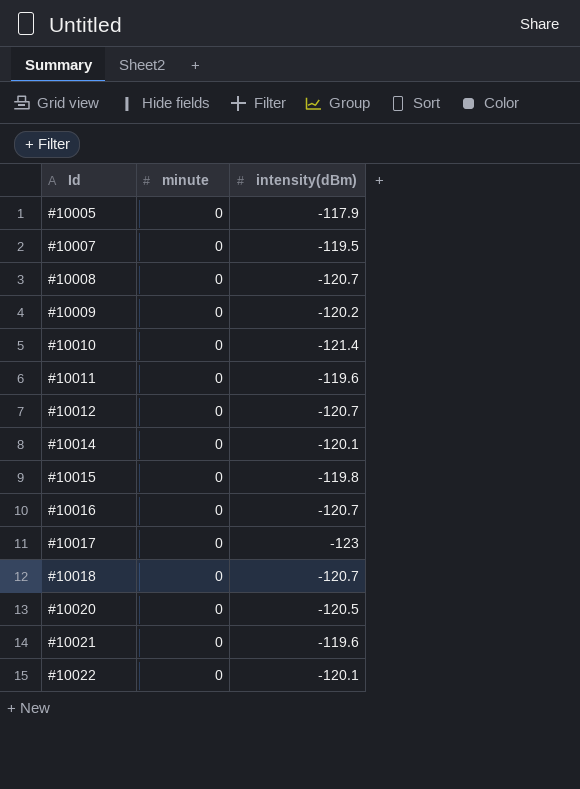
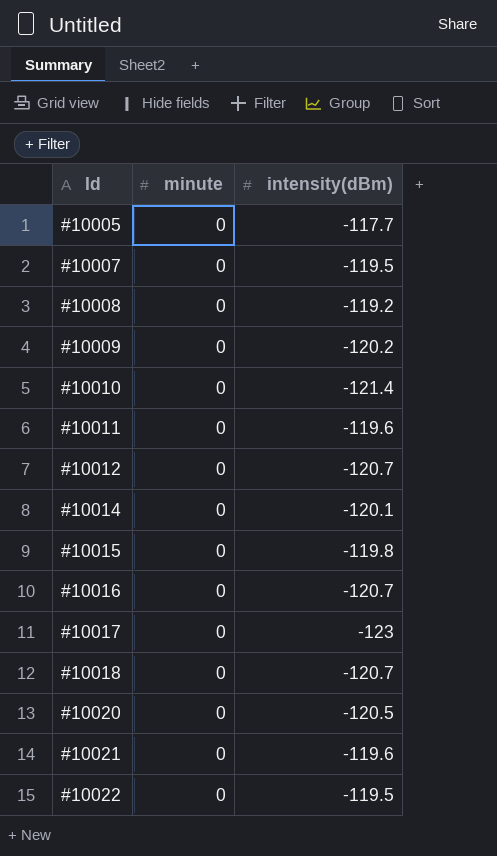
#10005 | intensity(dBm): -117.9 -> -117.7
#10008 | intensity(dBm): -120.7 -> -119.2
#10022 | intensity(dBm): -120.1 -> -119.5

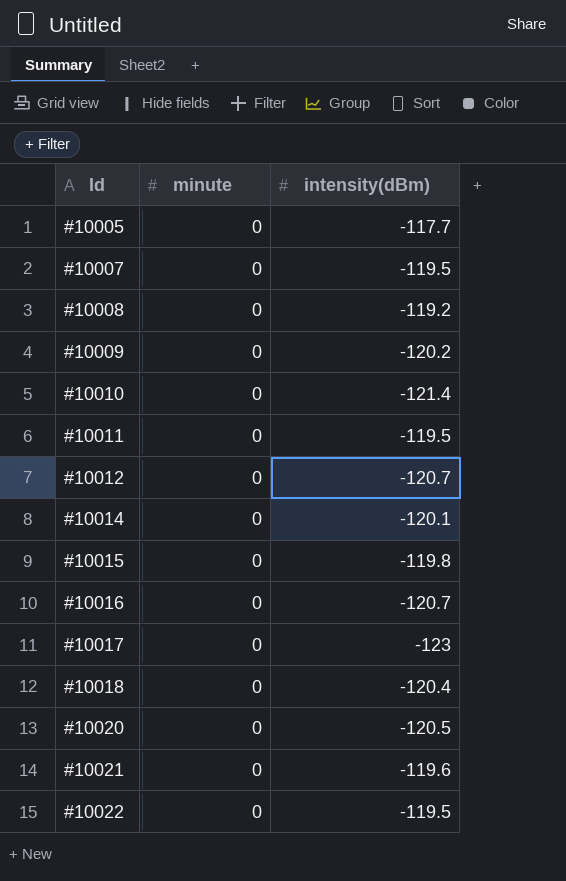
#10011 | intensity(dBm): -119.6 -> -119.5
#10018 | intensity(dBm): -120.7 -> -120.4

